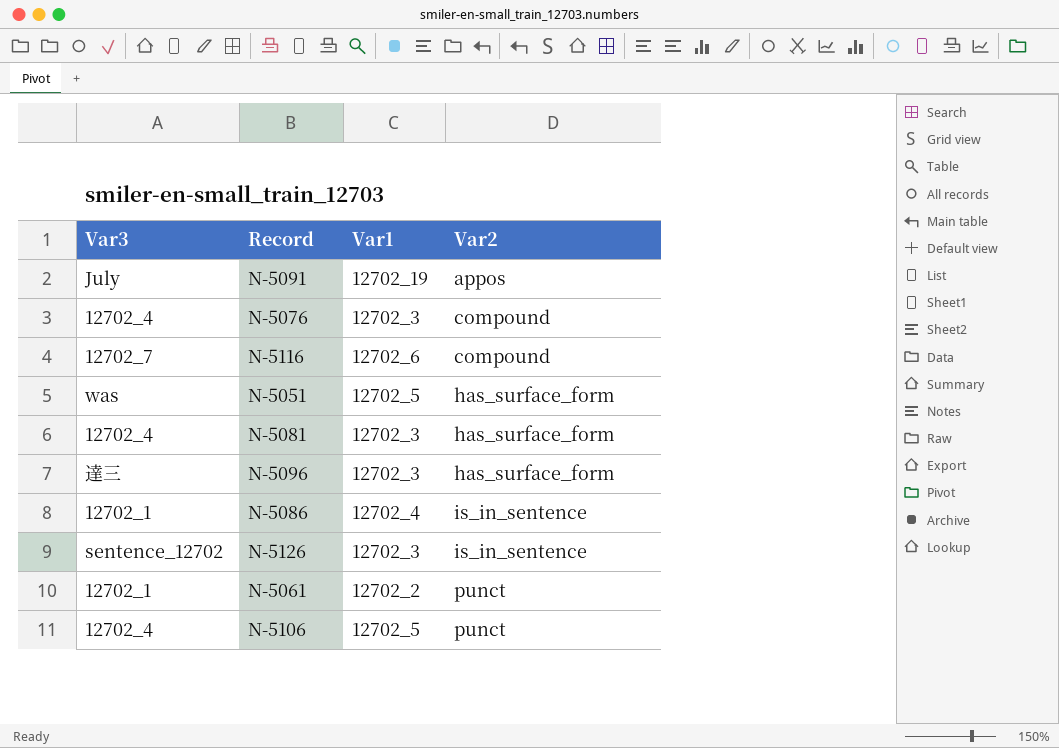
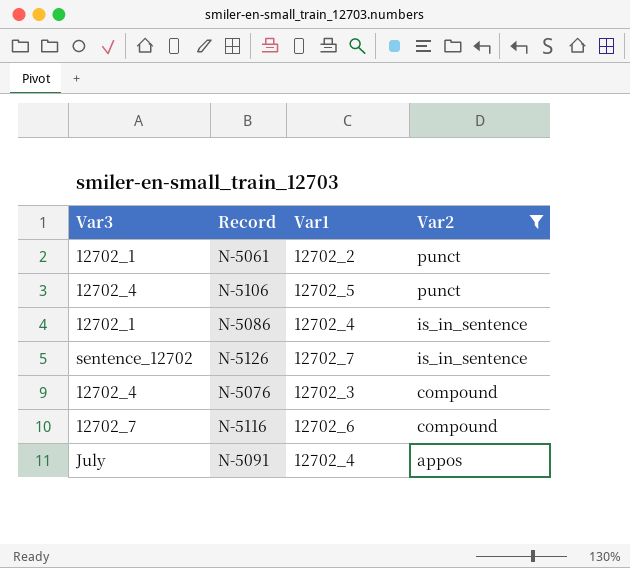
filter: none -> Var2 != has_surface_form
row order: Var2 ascending -> Var2 descending
N-5126 | Var1: 12702_3 -> 12702_7
N-5091 | Var1: 12702_19 -> 12702_4

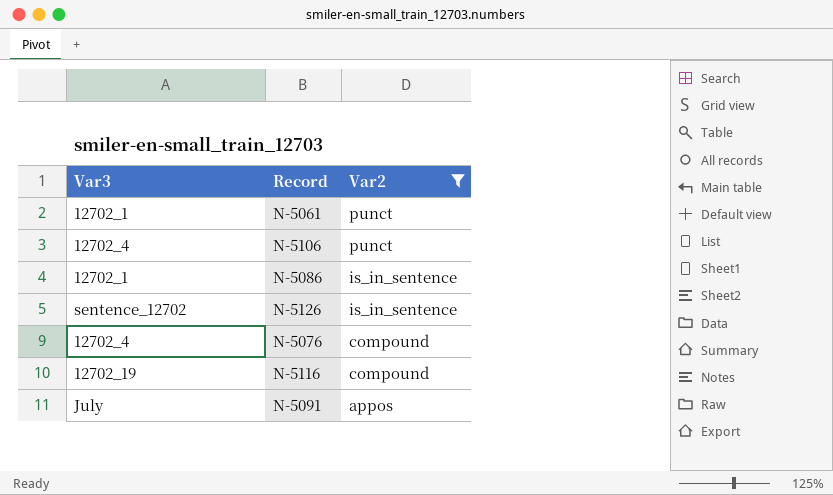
column Var1 | position: 3 -> none
N-5116 | Var3: 12702_7 -> 12702_19

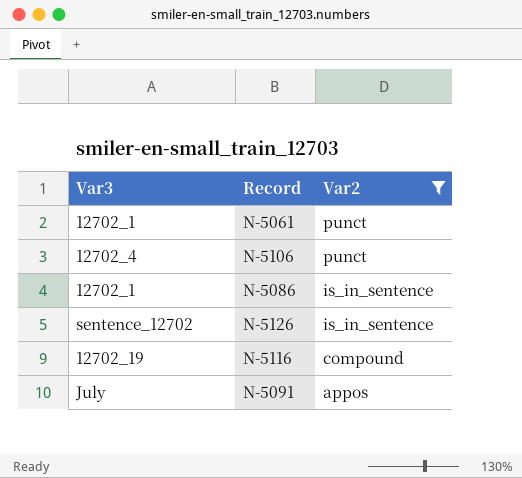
row N-5076: 12702_4 | compound -> none

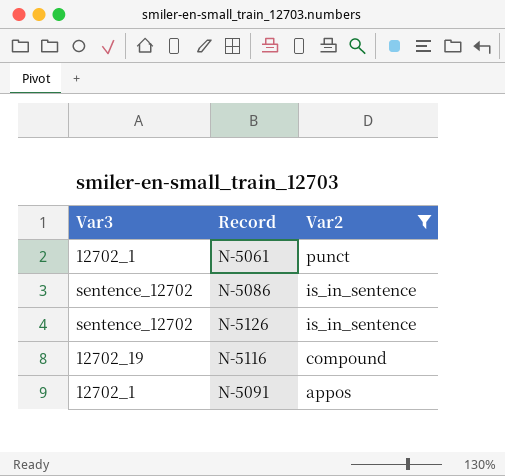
row N-5106: 12702_4 | punct -> none
N-5086 | Var3: 12702_1 -> sentence_12702
N-5091 | Var3: July -> 12702_1

